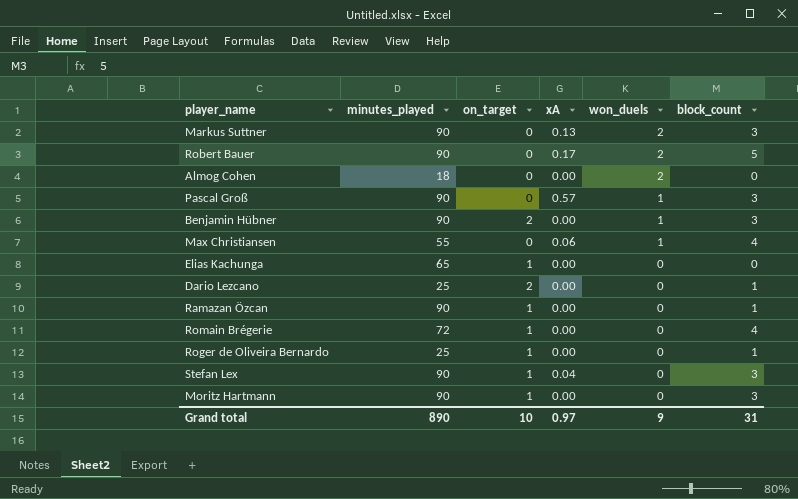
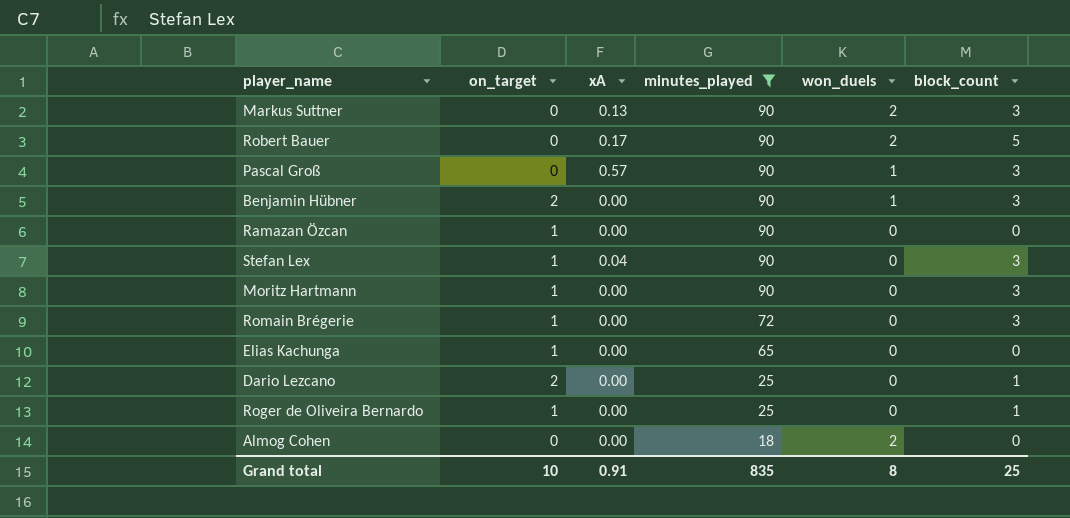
filter: none -> minutes_played != 55
row order: won_duels descending -> minutes_played descending
column minutes_played | position: 2 -> 4
Ramazan Özcan | block_count: 1 -> 0
Romain Brégerie | block_count: 4 -> 3
Grand total | xA: 0.97 -> 0.91
Grand total | minutes_played: 890 -> 835
Grand total | won_duels: 9 -> 8
Grand total | block_count: 31 -> 25

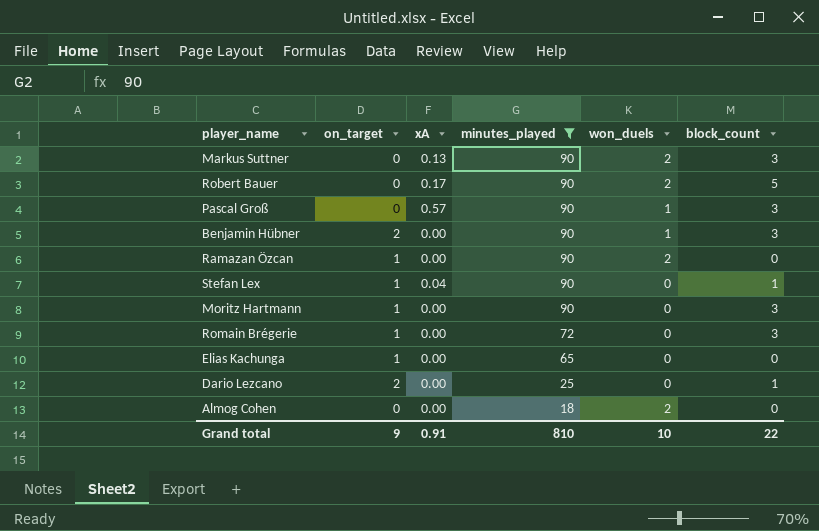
row Roger de Oliveira Bernardo: 1 | 0.00 | 25 | 0 | 1 -> none
Ramazan Özcan | won_duels: 0 -> 2
Stefan Lex | block_count: 3 -> 1
Grand total | on_target: 10 -> 9
Grand total | minutes_played: 835 -> 810
Grand total | won_duels: 8 -> 10
Grand total | block_count: 25 -> 22

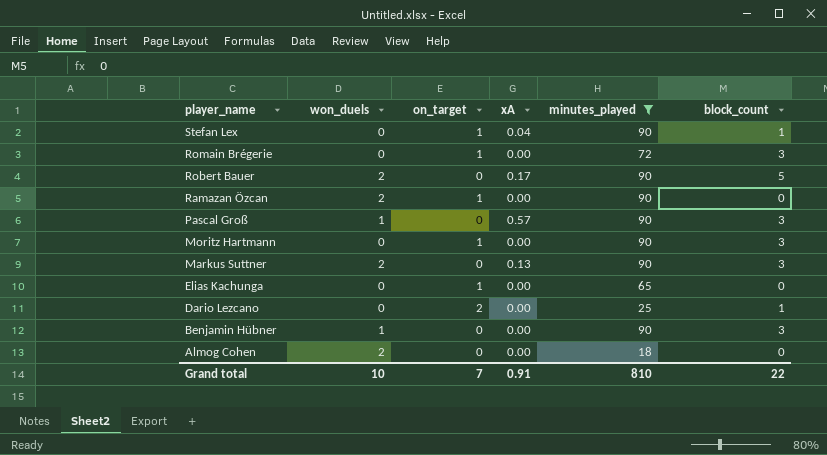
row order: minutes_played descending -> player_name descending
column won_duels | position: 5 -> 2
Benjamin Hübner | on_target: 2 -> 0
Grand total | on_target: 9 -> 7

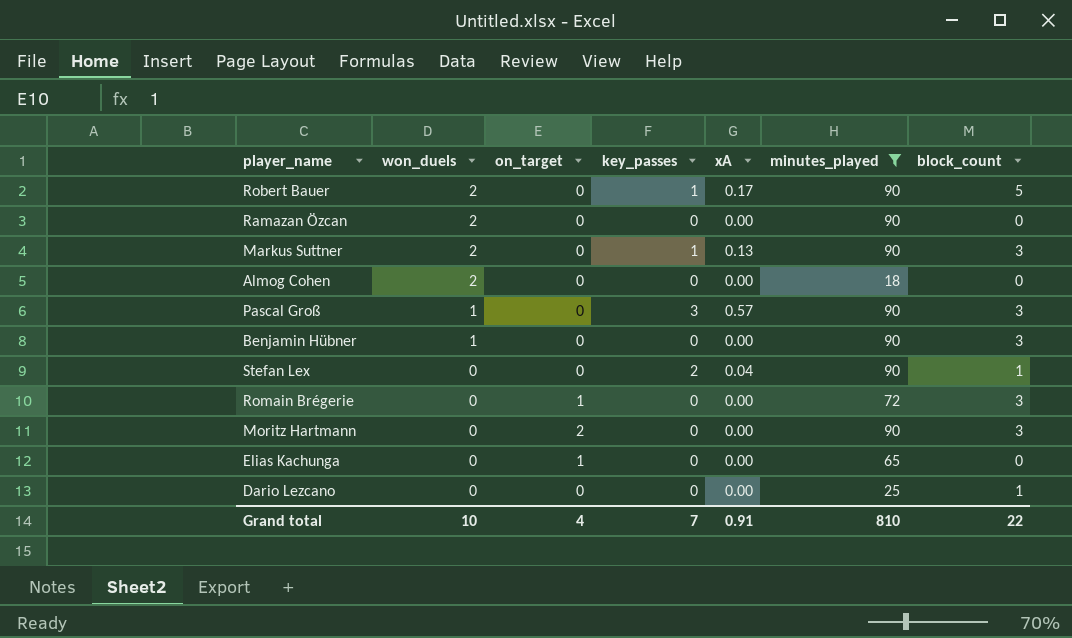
row order: player_name descending -> won_duels descending
column key_passes | position: none -> 4
Ramazan Özcan | on_target: 1 -> 0
Stefan Lex | on_target: 1 -> 0
Moritz Hartmann | on_target: 1 -> 2
Dario Lezcano | on_target: 2 -> 0
Grand total | on_target: 7 -> 4

